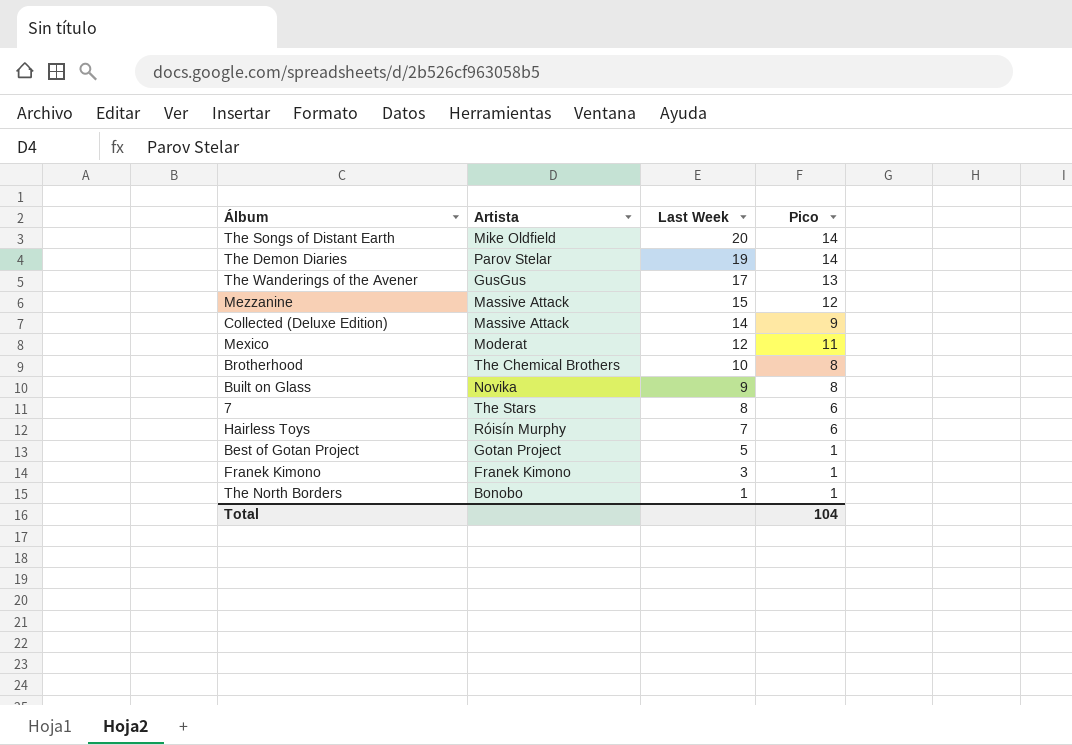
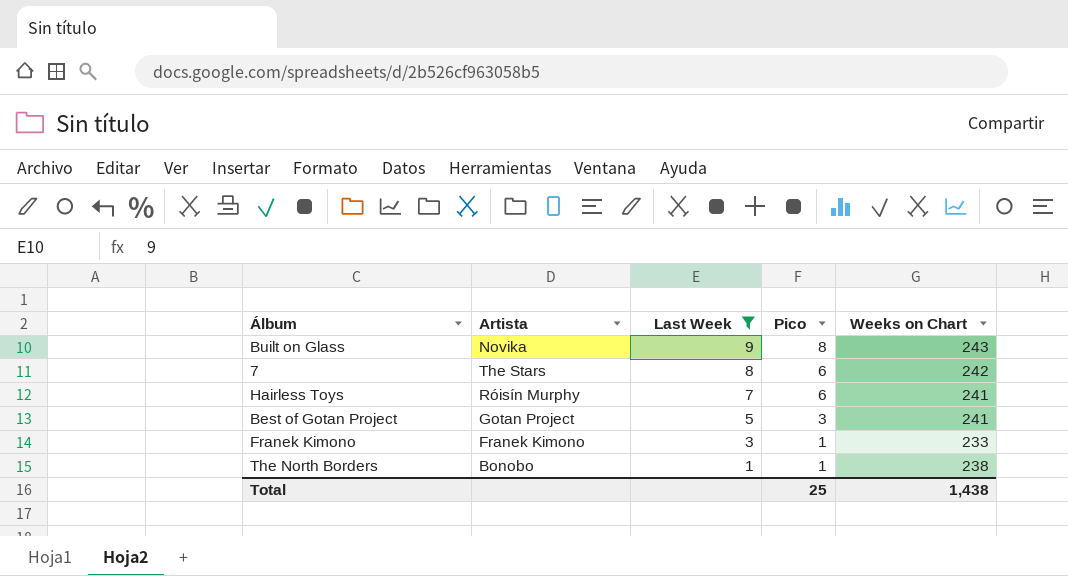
filter: none -> Last Week <= 9
column Weeks on Chart | position: none -> 5
Best of Gotan Project | Pico: 1 -> 3
Total | Pico: 104 -> 25

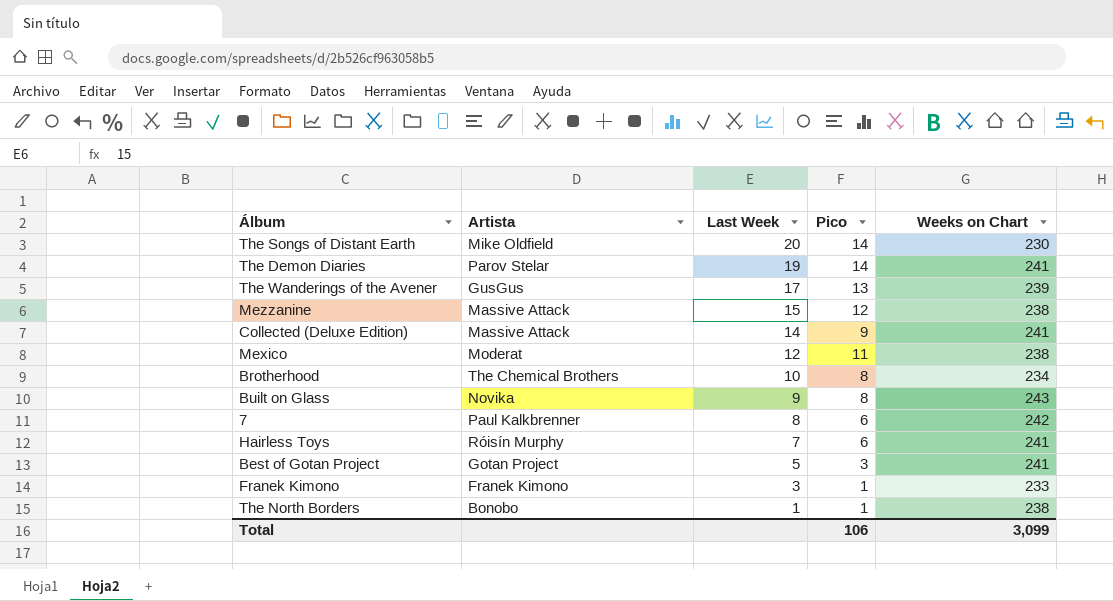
filter: Last Week <= 9 -> none
7 | Artista: The Stars -> Paul Kalkbrenner
Total | Pico: 25 -> 106
Total | Weeks on Chart: 1,438 -> 3,099

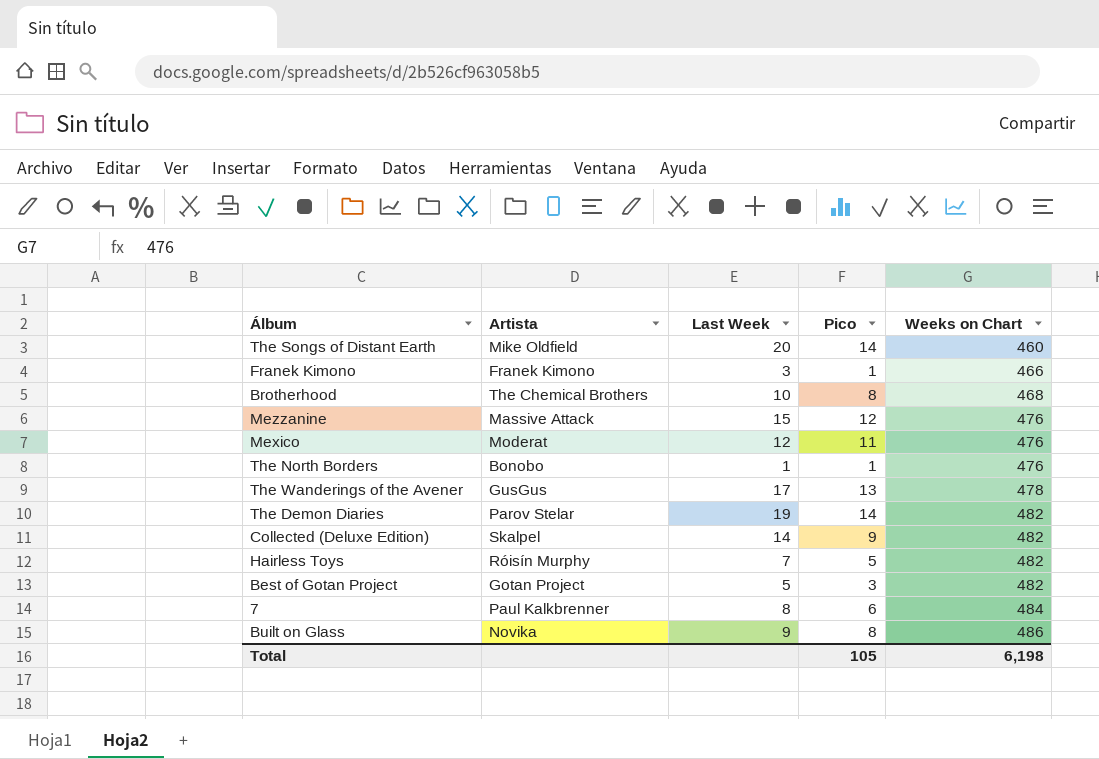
row order: Last Week descending -> Weeks on Chart ascending
The Songs of Distant Earth | Weeks on Chart: 230 -> 460
Franek Kimono | Weeks on Chart: 233 -> 466
Brotherhood | Weeks on Chart: 234 -> 468
Mezzanine | Weeks on Chart: 238 -> 476
Mexico | Weeks on Chart: 238 -> 476
The North Borders | Weeks on Chart: 238 -> 476
The Wanderings of the Avener | Weeks on Chart: 239 -> 478
The Demon Diaries | Weeks on Chart: 241 -> 482
Collected (Deluxe Edition) | Artista: Massive Attack -> Skalpel
Collected (Deluxe Edition) | Weeks on Chart: 241 -> 482
Hairless Toys | Pico: 6 -> 5
Hairless Toys | Weeks on Chart: 241 -> 482
Best of Gotan Project | Weeks on Chart: 241 -> 482
7 | Weeks on Chart: 242 -> 484
Built on Glass | Weeks on Chart: 243 -> 486
Total | Pico: 106 -> 105
Total | Weeks on Chart: 3,099 -> 6,198

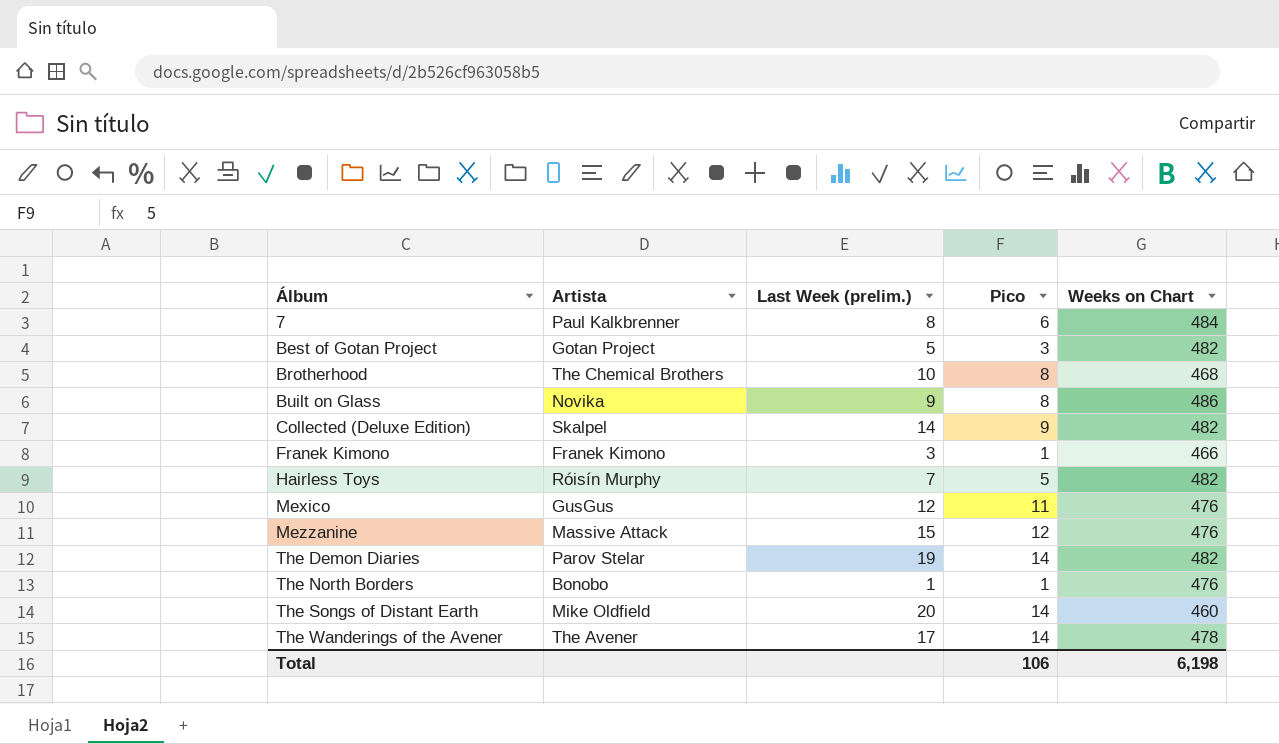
row order: Weeks on Chart ascending -> Álbum ascending
column name: Last Week -> Last Week (prelim.)
Mexico | Artista: Moderat -> GusGus
The Wanderings of the Avener | Artista: GusGus -> The Avener
The Wanderings of the Avener | Pico: 13 -> 14
Total | Pico: 105 -> 106

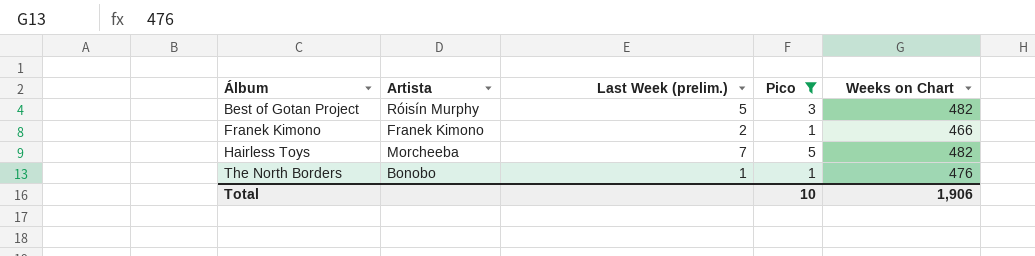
filter: none -> Pico <= 5
Best of Gotan Project | Artista: Gotan Project -> Róisín Murphy
Franek Kimono | Last Week (prelim.): 3 -> 2
Hairless Toys | Artista: Róisín Murphy -> Morcheeba
Total | Pico: 106 -> 10
Total | Weeks on Chart: 6,198 -> 1,906

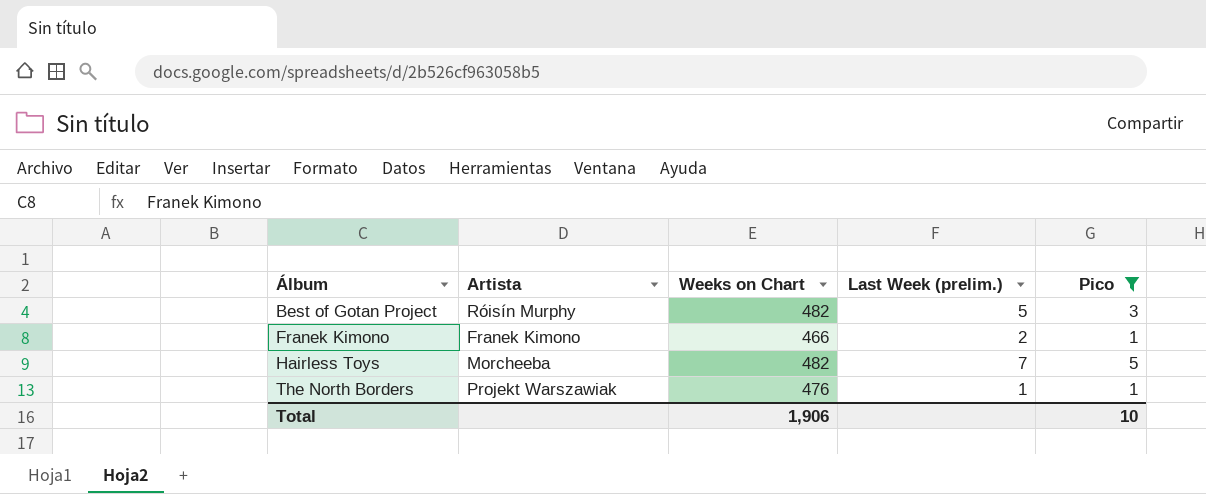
column Weeks on Chart | position: 5 -> 3
The North Borders | Artista: Bonobo -> Projekt Warszawiak

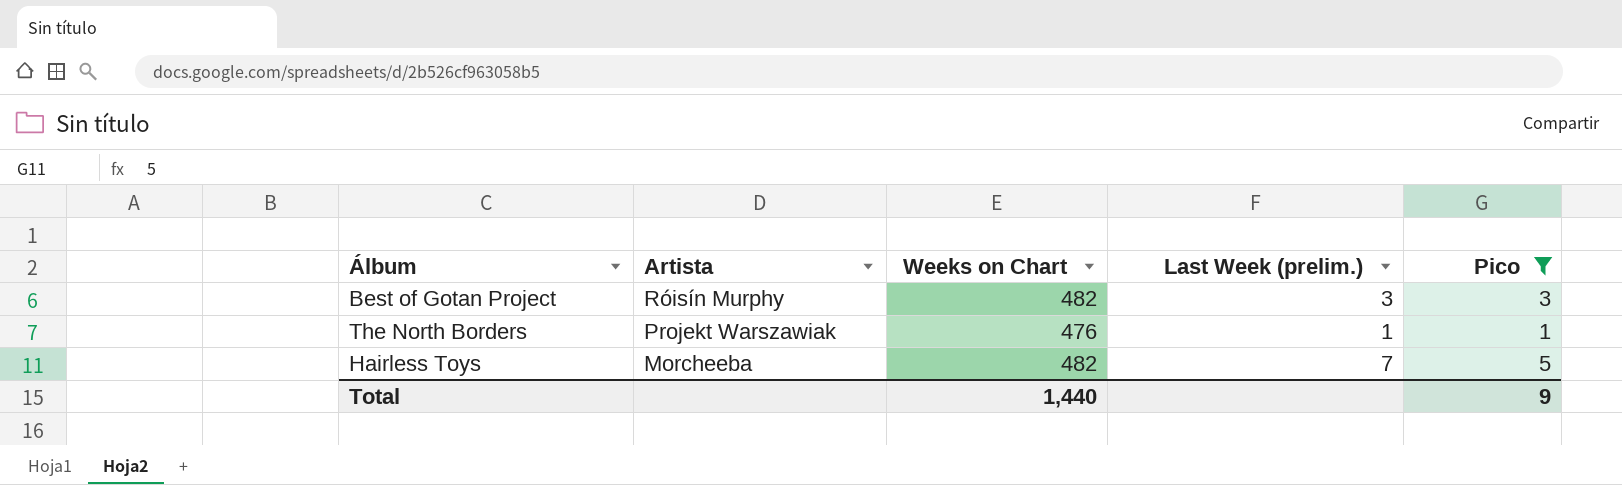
row order: Álbum ascending -> Artista descending
row Franek Kimono: Franek Kimono | 466 | 2 | 1 -> none
Best of Gotan Project | Last Week (prelim.): 5 -> 3
Total | Weeks on Chart: 1,906 -> 1,440
Total | Pico: 10 -> 9

